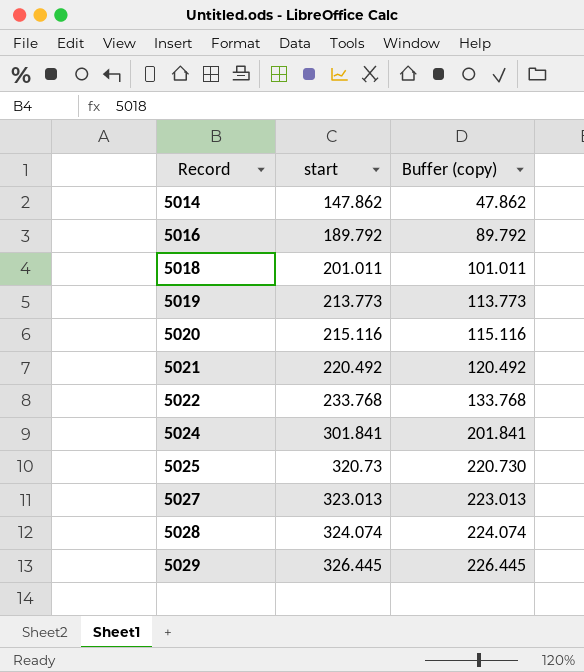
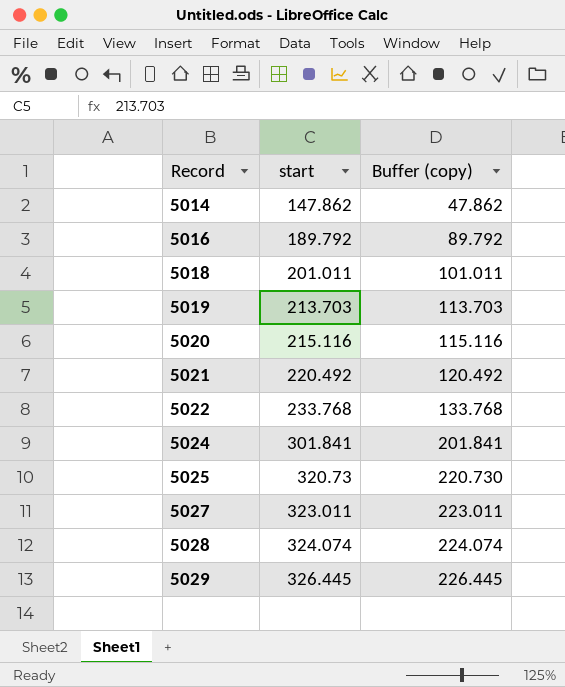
5019 | start: 213.773 -> 213.703
5019 | Buffer (copy): 113.773 -> 113.703
5027 | start: 323.013 -> 323.011
5027 | Buffer (copy): 223.013 -> 223.011

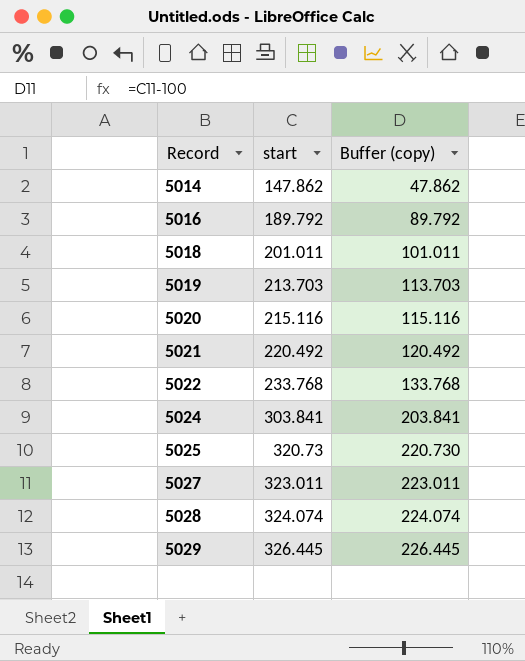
5024 | start: 301.841 -> 303.841
5024 | Buffer (copy): 201.841 -> 203.841

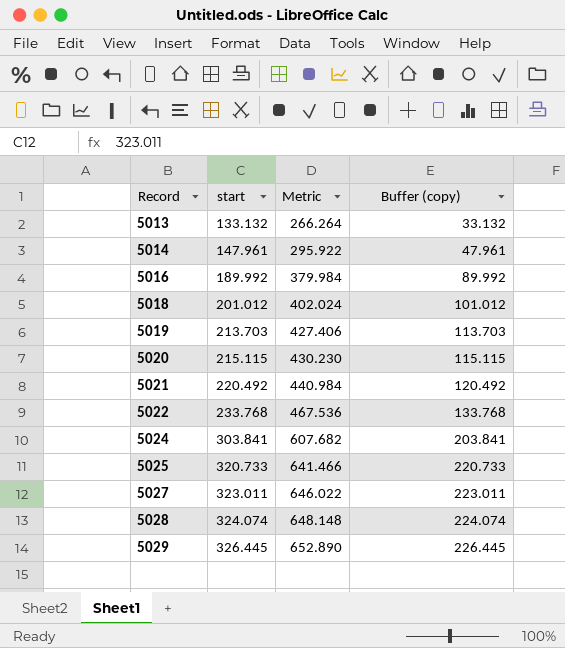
column Metric | formula: none -> [start] * 2
row 5013: none -> 133.132 | 266.264 | 33.132
5014 | start: 147.862 -> 147.961
5014 | Buffer (copy): 47.862 -> 47.961
5016 | start: 189.792 -> 189.992
5016 | Buffer (copy): 89.792 -> 89.992
5018 | start: 201.011 -> 201.012
5018 | Buffer (copy): 101.011 -> 101.012
5020 | start: 215.116 -> 215.115
5020 | Buffer (copy): 115.116 -> 115.115
5025 | start: 320.73 -> 320.733
5025 | Buffer (copy): 220.730 -> 220.733

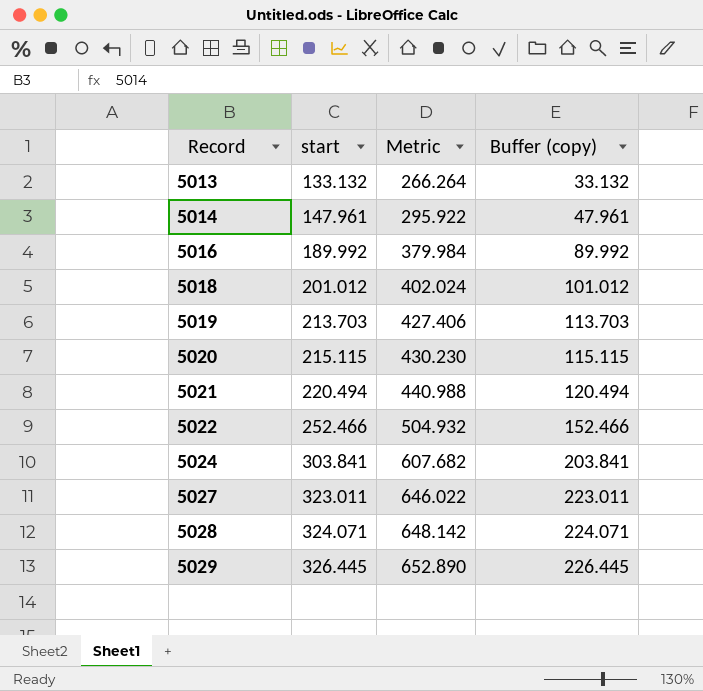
row 5025: 320.733 | 641.466 | 220.733 -> none
5021 | start: 220.492 -> 220.494
5021 | Metric: 440.984 -> 440.988
5021 | Buffer (copy): 120.492 -> 120.494
5022 | start: 233.768 -> 252.466
5022 | Metric: 467.536 -> 504.932
5022 | Buffer (copy): 133.768 -> 152.466
5028 | start: 324.074 -> 324.071
5028 | Metric: 648.148 -> 648.142
5028 | Buffer (copy): 224.074 -> 224.071

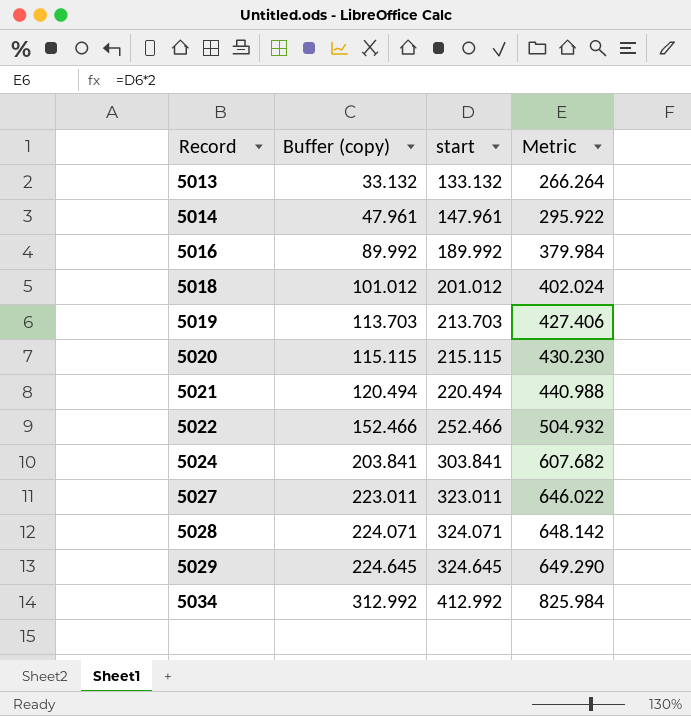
column Buffer (copy) | position: 4 -> 2
5029 | Buffer (copy): 226.445 -> 224.645
5029 | start: 326.445 -> 324.645
5029 | Metric: 652.890 -> 649.290
row 5034: none -> 312.992 | 412.992 | 825.984

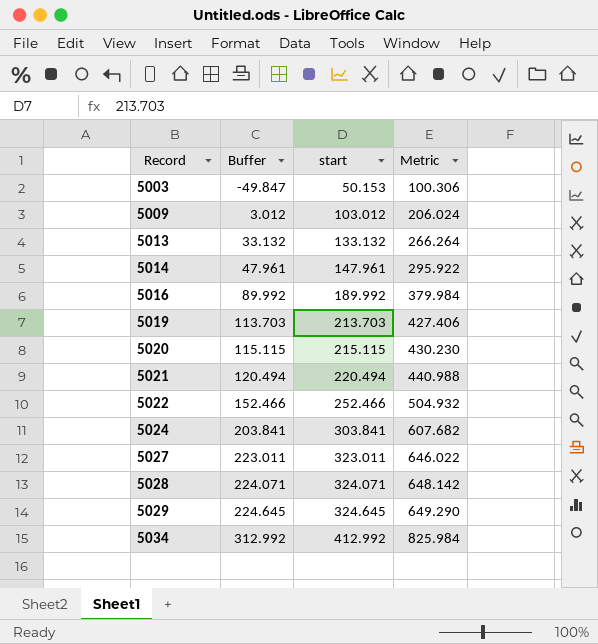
column name: Buffer (copy) -> Buffer
row 5018: 101.012 | 201.012 | 402.024 -> none
row 5003: none -> -49.847 | 50.153 | 100.306
row 5009: none -> 3.012 | 103.012 | 206.024

